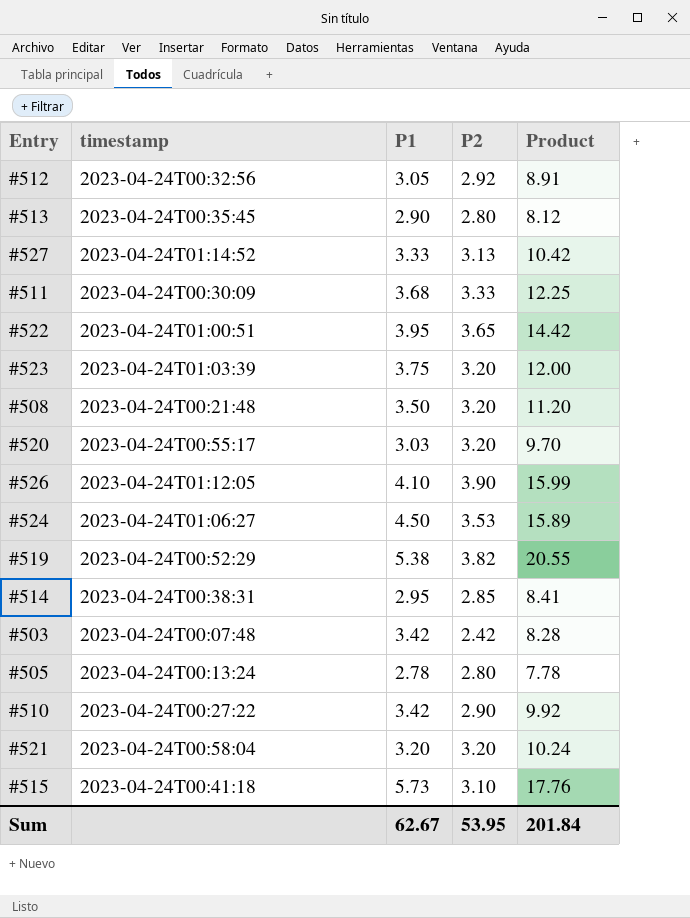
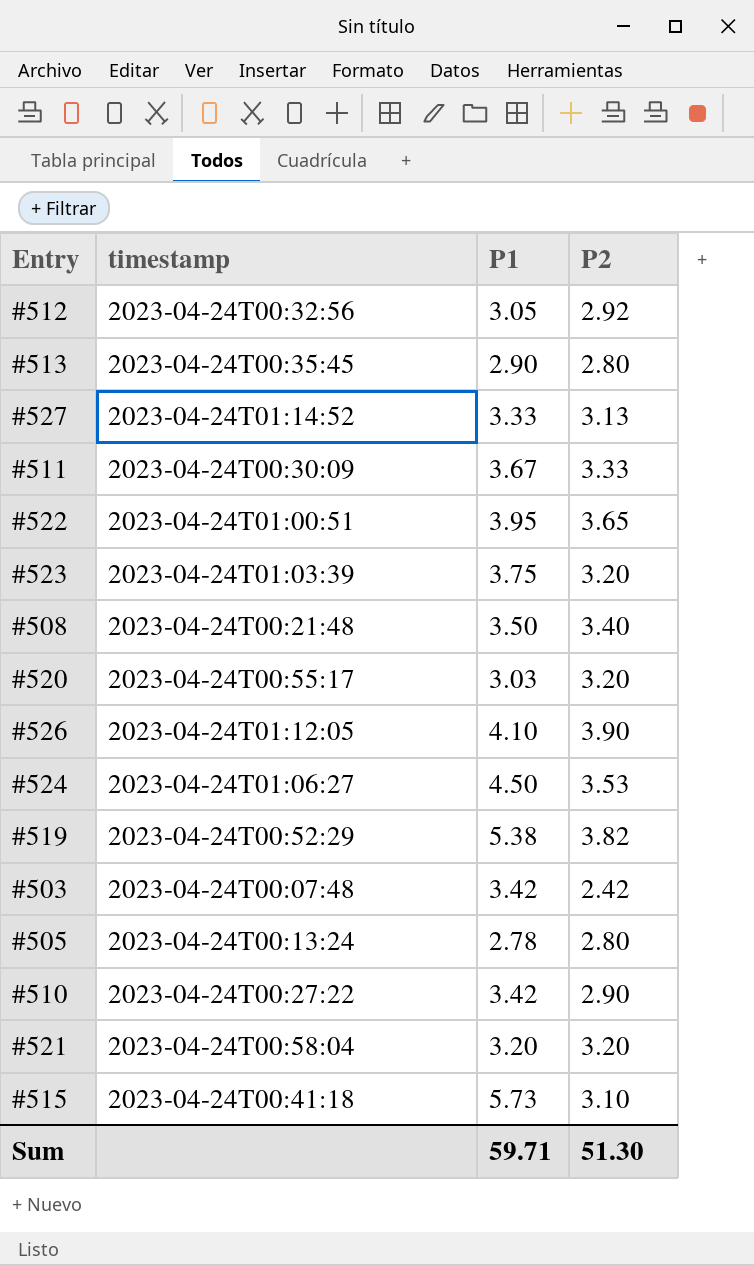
column Product | formula: [P1] * [P2] -> none
row #514: 2023-04-24T00:38:31 | 2.95 | 2.85 | 8.41 -> none
#511 | P1: 3.68 -> 3.67
#508 | P2: 3.20 -> 3.40
Sum | P1: 62.67 -> 59.71
Sum | P2: 53.95 -> 51.30

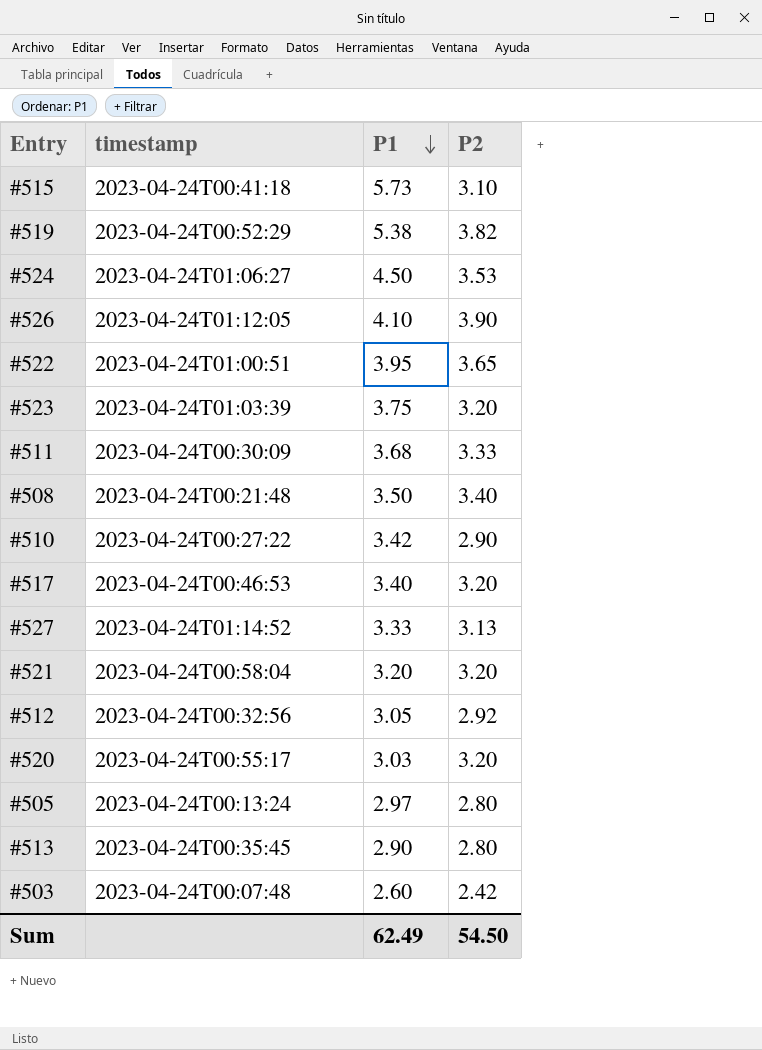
row order: none -> P1 descending
#511 | P1: 3.67 -> 3.68
row #517: none -> 2023-04-24T00:46:53 | 3.40 | 3.20
#505 | P1: 2.78 -> 2.97
#503 | P1: 3.42 -> 2.60
Sum | P1: 59.71 -> 62.49
Sum | P2: 51.30 -> 54.50

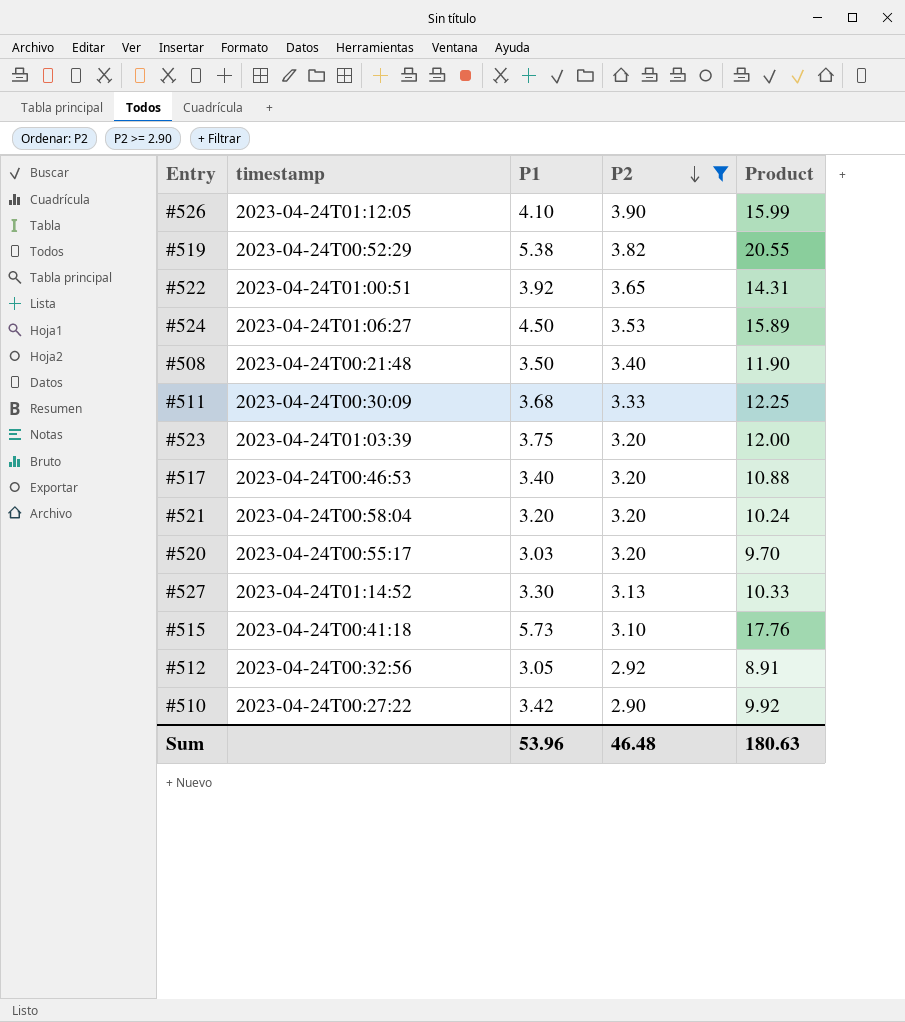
filter: none -> P2 >= 2.90
row order: P1 descending -> P2 descending
column Product | formula: none -> [P1] * [P2]
#522 | P1: 3.95 -> 3.92
#527 | P1: 3.33 -> 3.30
Sum | P1: 62.49 -> 53.96
Sum | P2: 54.50 -> 46.48

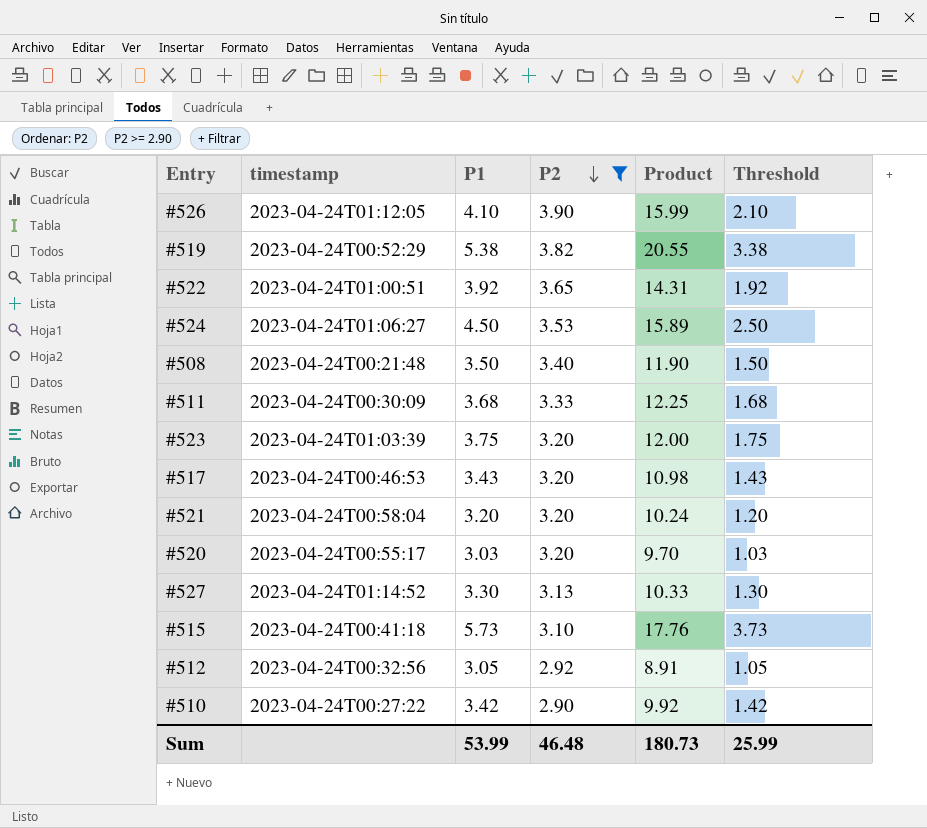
column Threshold | formula: none -> [P1] - 2
#517 | P1: 3.40 -> 3.43
#517 | Product: 10.88 -> 10.98
Sum | P1: 53.96 -> 53.99
Sum | Product: 180.63 -> 180.73

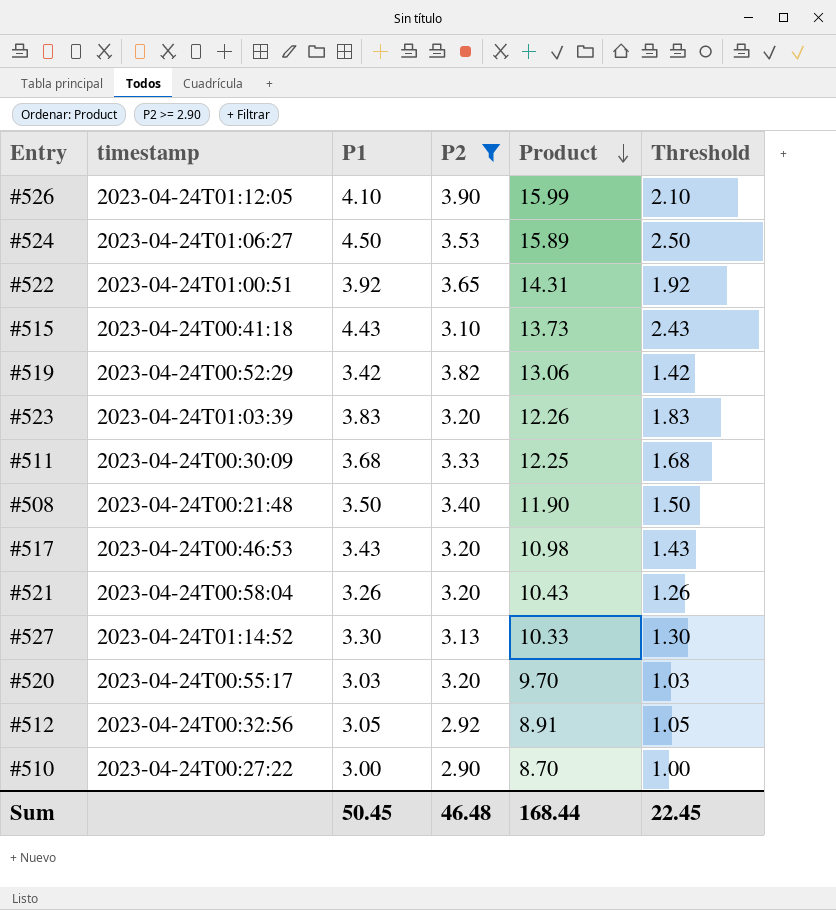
row order: P2 descending -> Product descending
#515 | P1: 5.73 -> 4.43
#515 | Product: 17.76 -> 13.73
#515 | Threshold: 3.73 -> 2.43
#519 | P1: 5.38 -> 3.42
#519 | Product: 20.55 -> 13.06
#519 | Threshold: 3.38 -> 1.42
#523 | P1: 3.75 -> 3.83
#523 | Product: 12.00 -> 12.26
#523 | Threshold: 1.75 -> 1.83
#521 | P1: 3.20 -> 3.26
#521 | Product: 10.24 -> 10.43
#521 | Threshold: 1.20 -> 1.26
#510 | P1: 3.42 -> 3.00
#510 | Product: 9.92 -> 8.70
#510 | Threshold: 1.42 -> 1.00
Sum | P1: 53.99 -> 50.45
Sum | Product: 180.73 -> 168.44
Sum | Threshold: 25.99 -> 22.45

